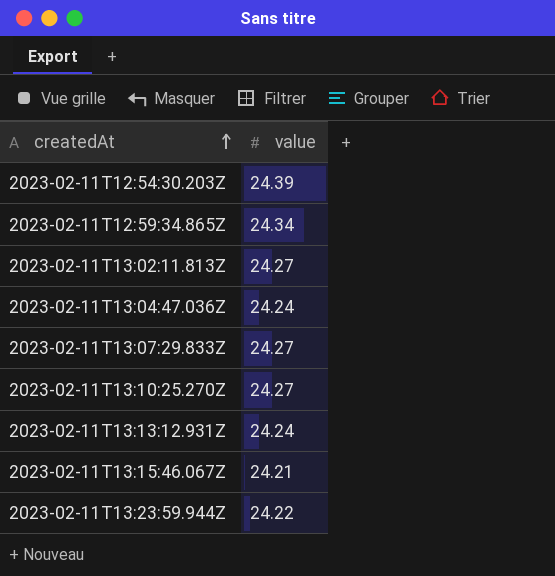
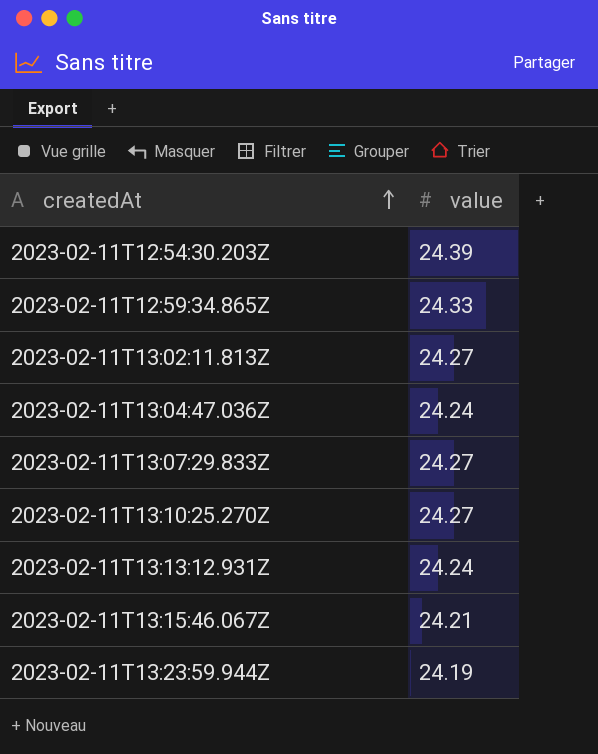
2023-02-11T12:59:34.865Z | value: 24.34 -> 24.33
2023-02-11T13:23:59.944Z | value: 24.22 -> 24.19

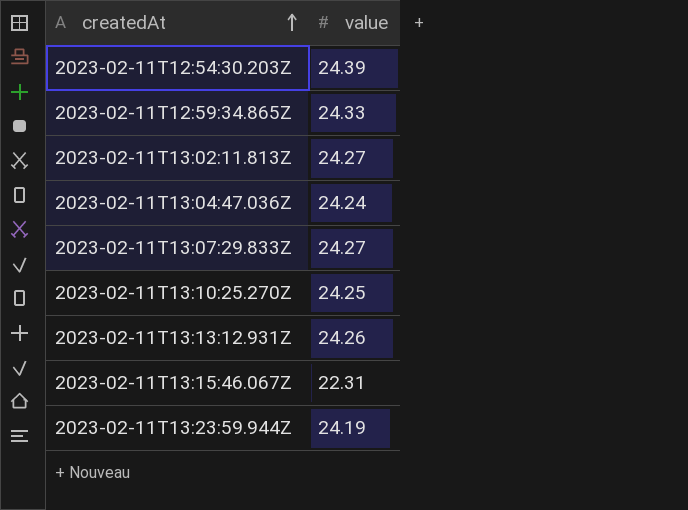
2023-02-11T13:10:25.270Z | value: 24.27 -> 24.25
2023-02-11T13:13:12.931Z | value: 24.24 -> 24.26
2023-02-11T13:15:46.067Z | value: 24.21 -> 22.31

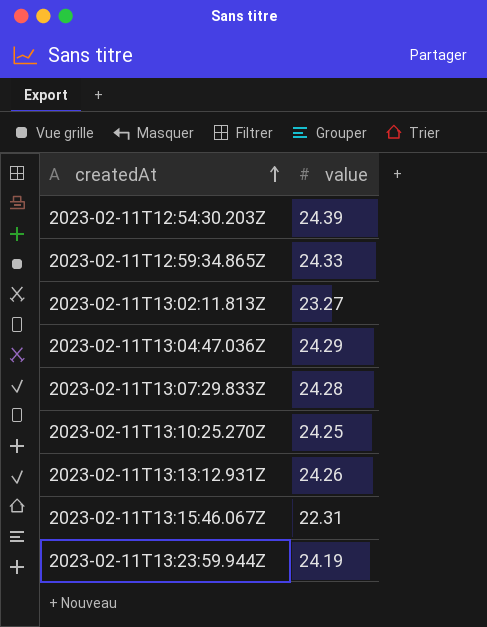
2023-02-11T13:02:11.813Z | value: 24.27 -> 23.27
2023-02-11T13:04:47.036Z | value: 24.24 -> 24.29
2023-02-11T13:07:29.833Z | value: 24.27 -> 24.28

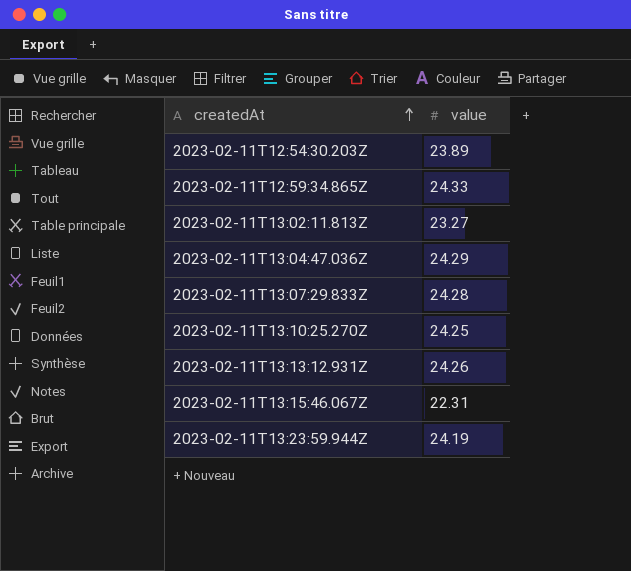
2023-02-11T12:54:30.203Z | value: 24.39 -> 23.89

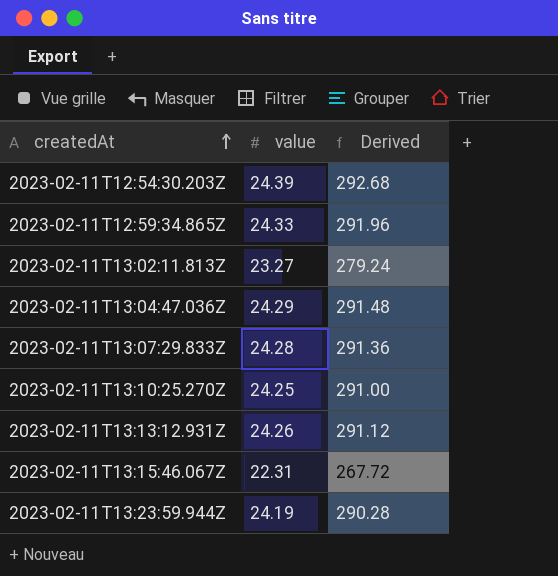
column Derived | formula: none -> [value] * 12
2023-02-11T12:54:30.203Z | value: 23.89 -> 24.39

